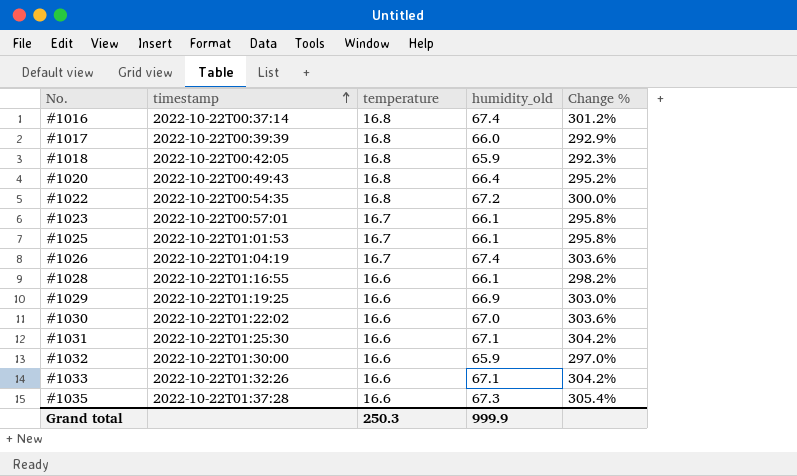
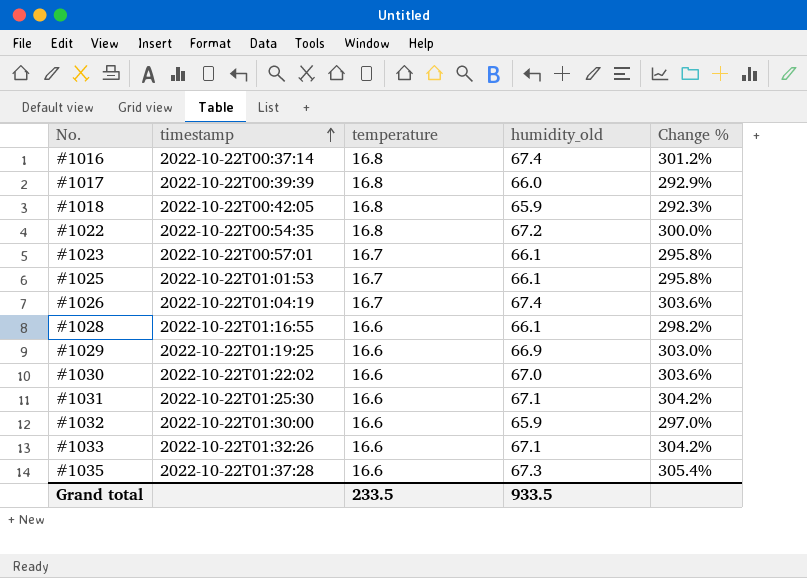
row #1020: 2022-10-22T00:49:43 | 16.8 | 66.4 | 295.2% -> none
Grand total | temperature: 250.3 -> 233.5
Grand total | humidity_old: 999.9 -> 933.5

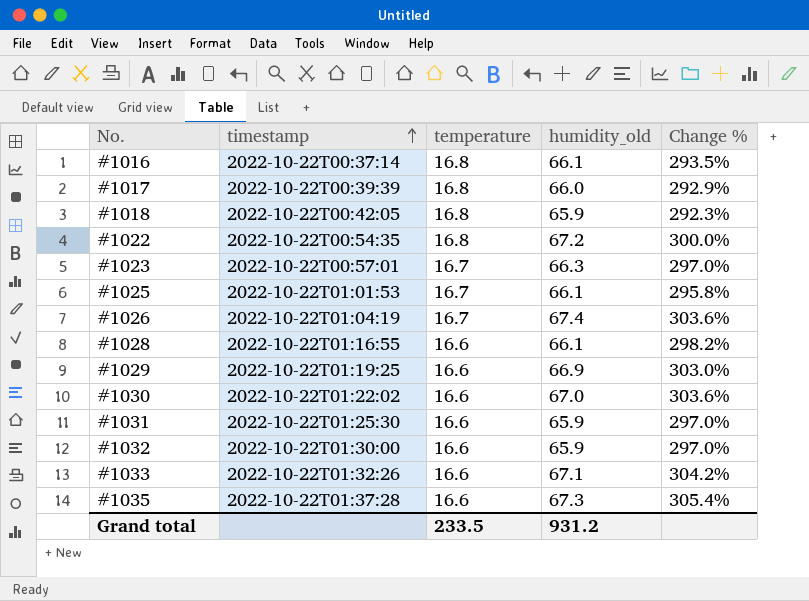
#1016 | humidity_old: 67.4 -> 66.1
#1016 | Change %: 301.2% -> 293.5%
#1023 | humidity_old: 66.1 -> 66.3
#1023 | Change %: 295.8% -> 297.0%
#1031 | humidity_old: 67.1 -> 65.9
#1031 | Change %: 304.2% -> 297.0%
Grand total | humidity_old: 933.5 -> 931.2

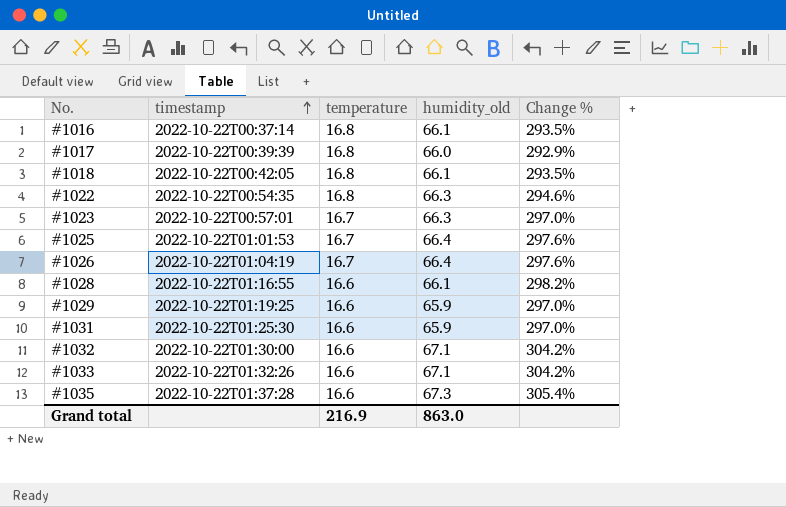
row #1030: 2022-10-22T01:22:02 | 16.6 | 67.0 | 303.6% -> none
#1018 | humidity_old: 65.9 -> 66.1
#1018 | Change %: 292.3% -> 293.5%
#1022 | humidity_old: 67.2 -> 66.3
#1022 | Change %: 300.0% -> 294.6%
#1025 | humidity_old: 66.1 -> 66.4
#1025 | Change %: 295.8% -> 297.6%
#1026 | humidity_old: 67.4 -> 66.4
#1026 | Change %: 303.6% -> 297.6%
#1029 | humidity_old: 66.9 -> 65.9
#1029 | Change %: 303.0% -> 297.0%
#1032 | humidity_old: 65.9 -> 67.1
#1032 | Change %: 297.0% -> 304.2%
Grand total | temperature: 233.5 -> 216.9
Grand total | humidity_old: 931.2 -> 863.0

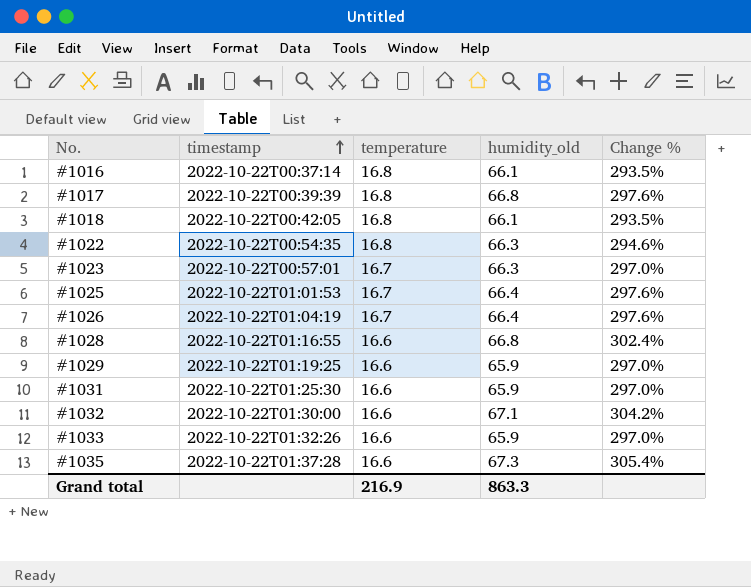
#1017 | humidity_old: 66.0 -> 66.8
#1017 | Change %: 292.9% -> 297.6%
#1028 | humidity_old: 66.1 -> 66.8
#1028 | Change %: 298.2% -> 302.4%
#1033 | humidity_old: 67.1 -> 65.9
#1033 | Change %: 304.2% -> 297.0%
Grand total | humidity_old: 863.0 -> 863.3

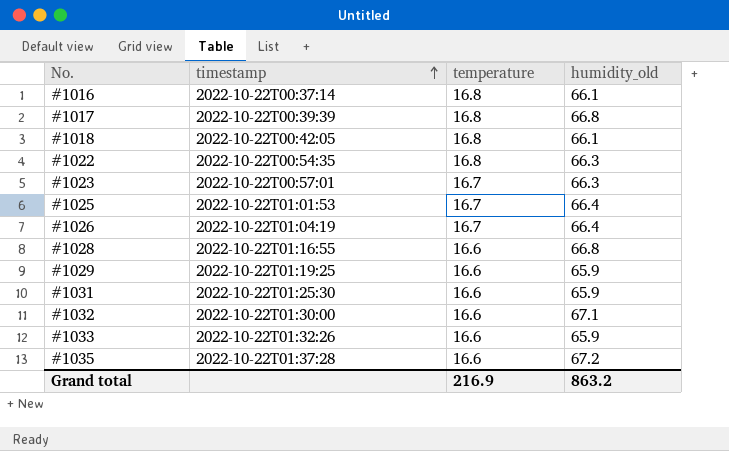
column Change % | formula: ([humidity_old] - [temperature]) / [temperature] -> none
#1035 | humidity_old: 67.3 -> 67.2
Grand total | humidity_old: 863.3 -> 863.2

